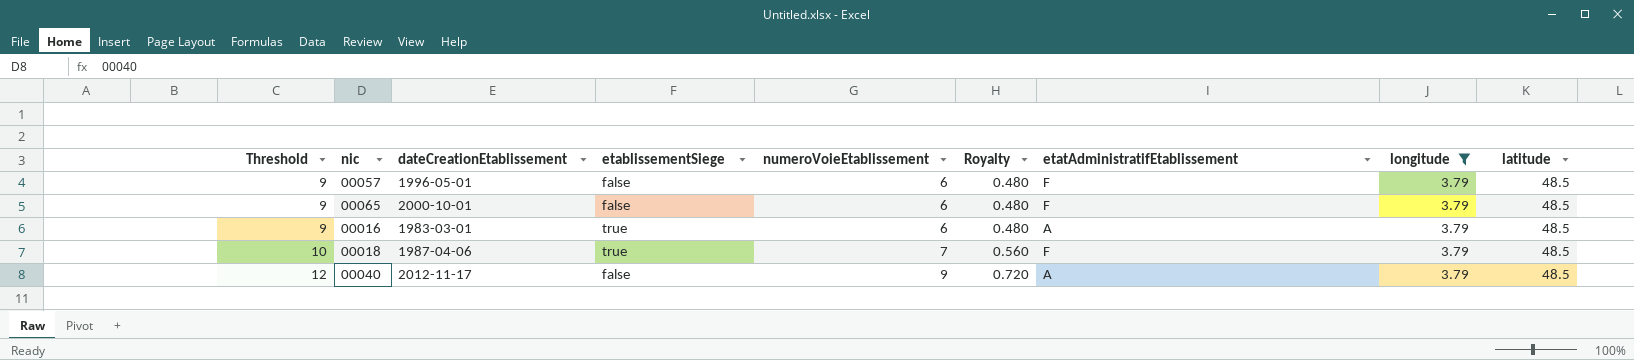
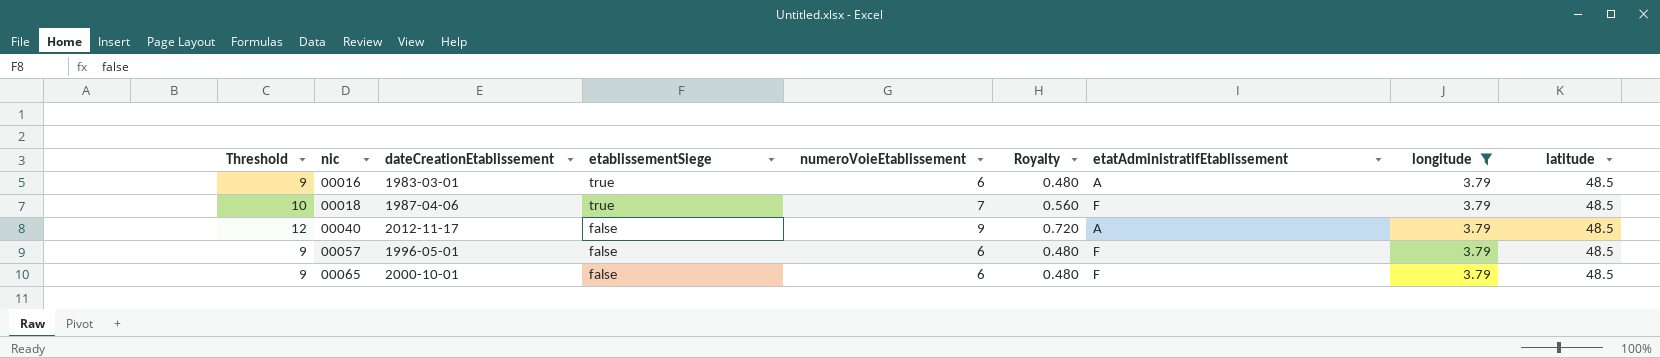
row order: Threshold ascending -> nic ascending

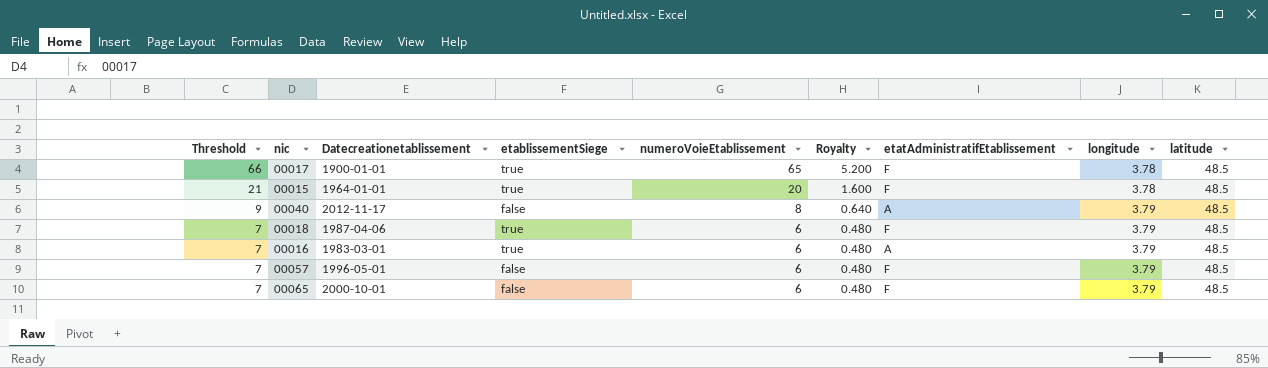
filter: longitude = 3.79 -> none
row order: nic ascending -> Threshold descending
column Threshold | formula: [numeroVoieEtablissement] + 3 -> [numeroVoieEtablissement] + 1
column name: dateCreationEtablissement -> Datecreationetablissement
00040 | numeroVoieEtablissement: 9 -> 8
00040 | Royalty: 0.720 -> 0.640
00018 | numeroVoieEtablissement: 7 -> 6
00018 | Royalty: 0.560 -> 0.480

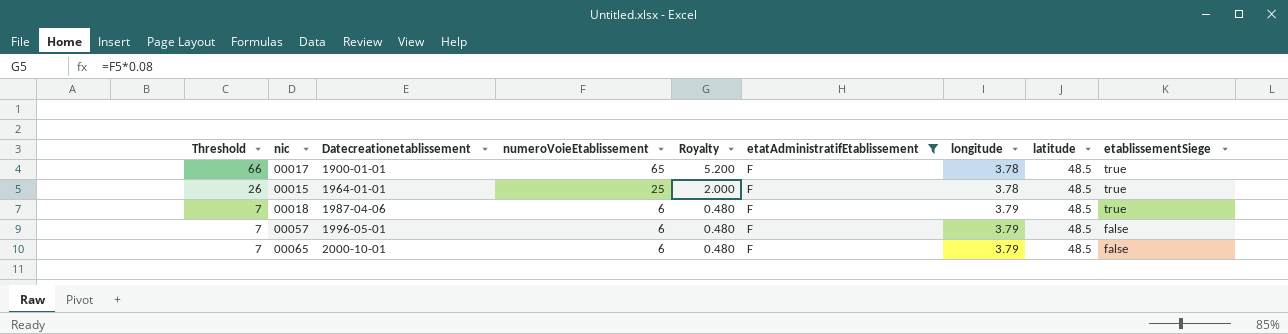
filter: none -> etatAdministratifEtablissement = F
column etablissementSiege | position: 4 -> 9
00015 | Threshold: 21 -> 26
00015 | numeroVoieEtablissement: 20 -> 25
00015 | Royalty: 1.600 -> 2.000

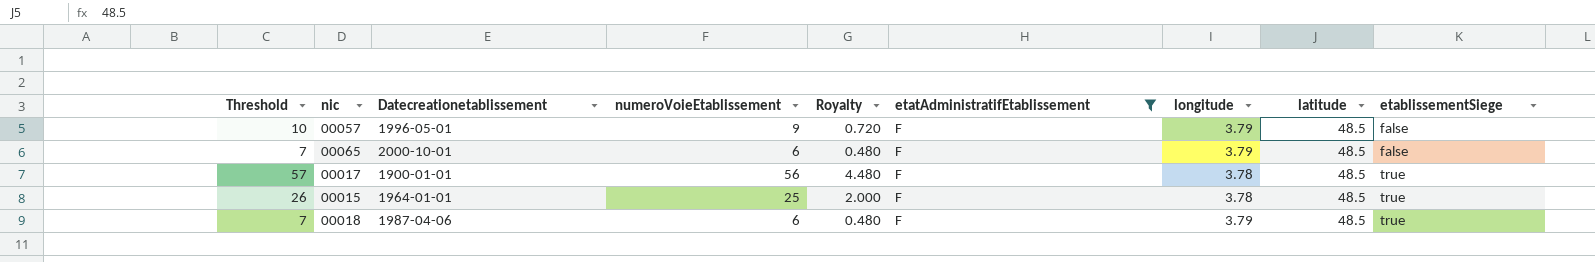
row order: Threshold descending -> etablissementSiege ascending
00057 | Threshold: 7 -> 10
00057 | numeroVoieEtablissement: 6 -> 9
00057 | Royalty: 0.480 -> 0.720
00017 | Threshold: 66 -> 57
00017 | numeroVoieEtablissement: 65 -> 56
00017 | Royalty: 5.200 -> 4.480

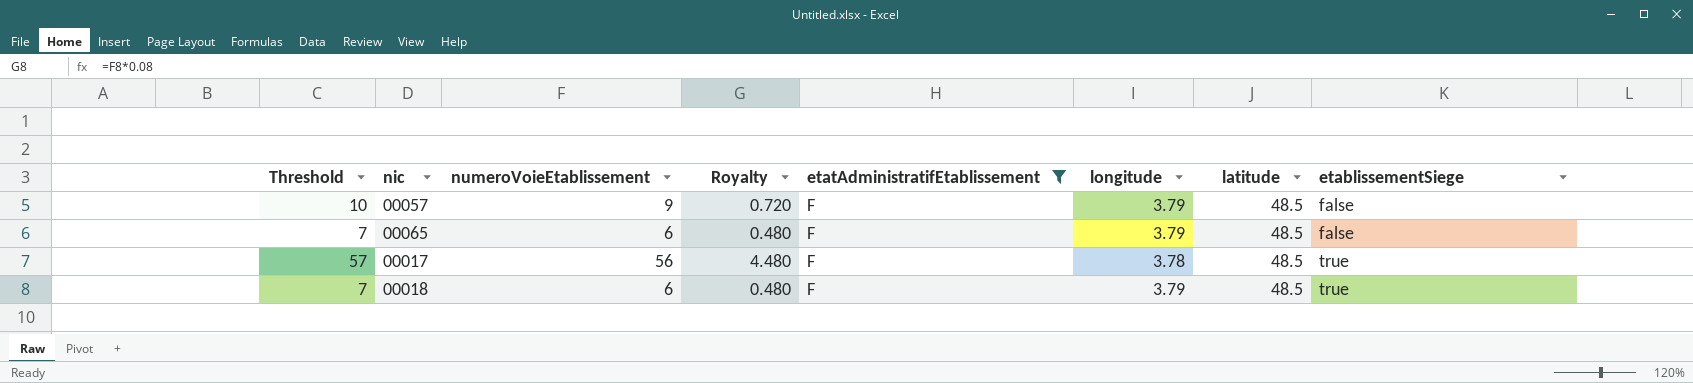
column Datecreationetablissement | position: 3 -> none
row 00015: 26 | 1964-01-01 | 25 | 2.000 | F | 3.78 | 48.5 | true -> none

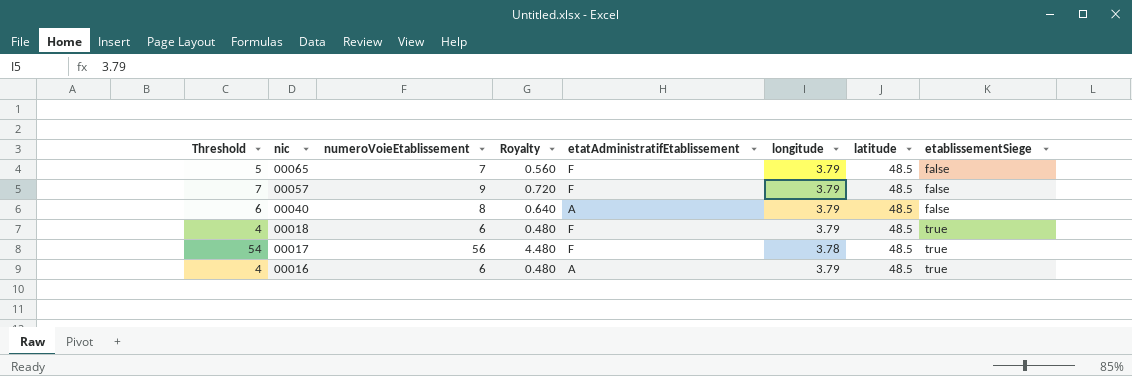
filter: etatAdministratifEtablissement = F -> none
row order: etablissementSiege ascending -> nic descending
column Threshold | formula: [numeroVoieEtablissement] + 1 -> [numeroVoieEtablissement] - 2
00065 | numeroVoieEtablissement: 6 -> 7
00065 | Royalty: 0.480 -> 0.560

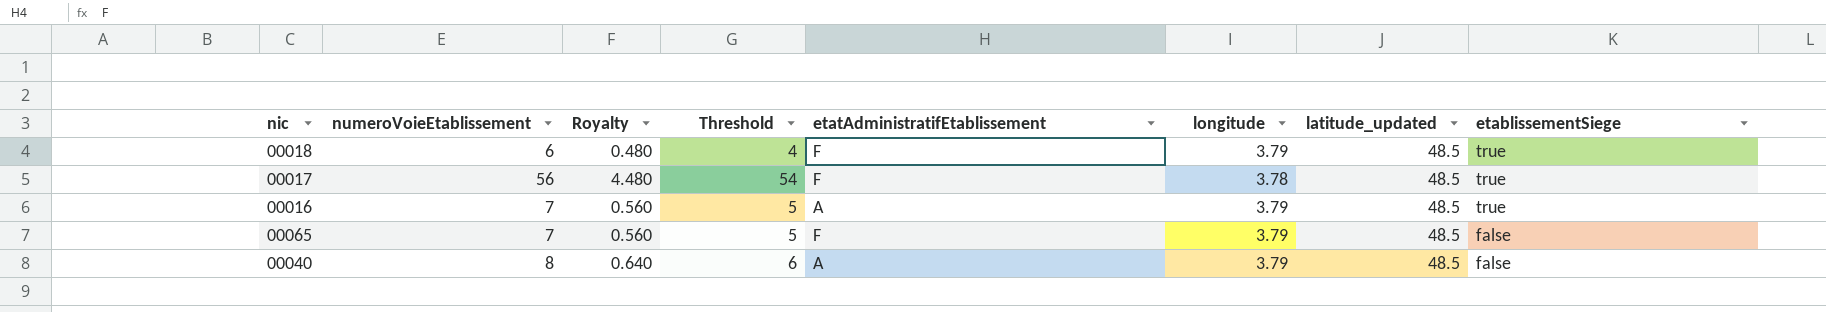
row order: nic descending -> etablissementSiege descending
column Threshold | position: 1 -> 4
column name: latitude -> latitude_updated
row 00057: 7 | 9 | 0.720 | F | 3.79 | 48.5 | false -> none
00016 | numeroVoieEtablissement: 6 -> 7
00016 | Royalty: 0.480 -> 0.560
00016 | Threshold: 4 -> 5

